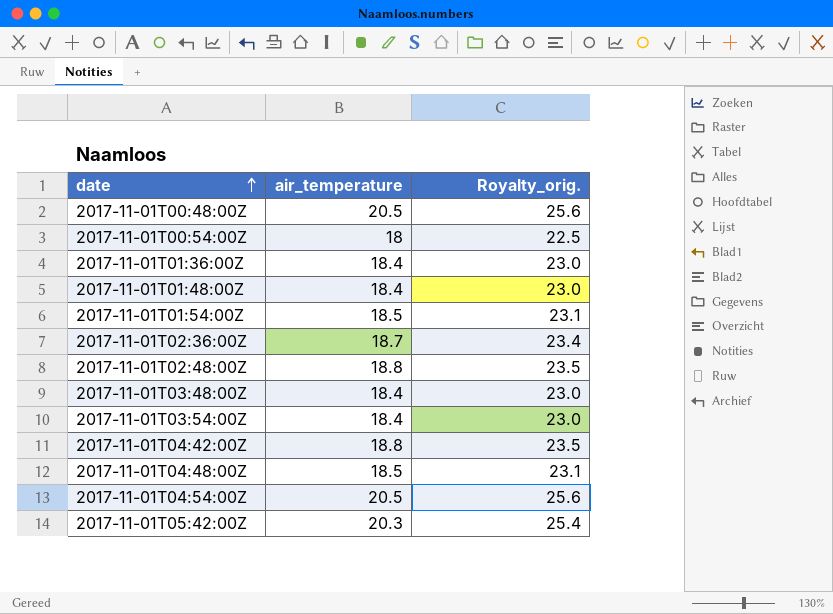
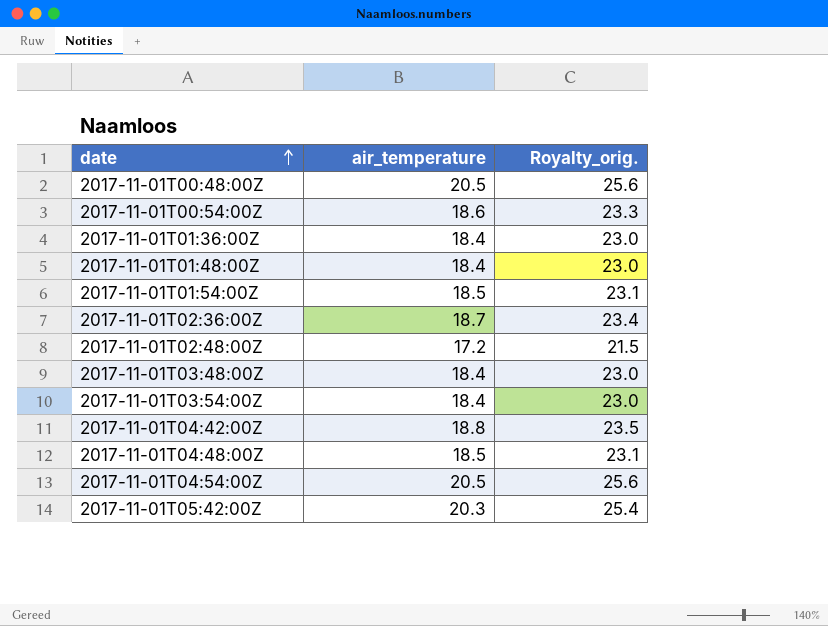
2017-11-01T00:54:00Z | air_temperature: 18 -> 18.6
2017-11-01T00:54:00Z | Royalty_orig.: 22.5 -> 23.3
2017-11-01T02:48:00Z | air_temperature: 18.8 -> 17.2
2017-11-01T02:48:00Z | Royalty_orig.: 23.5 -> 21.5

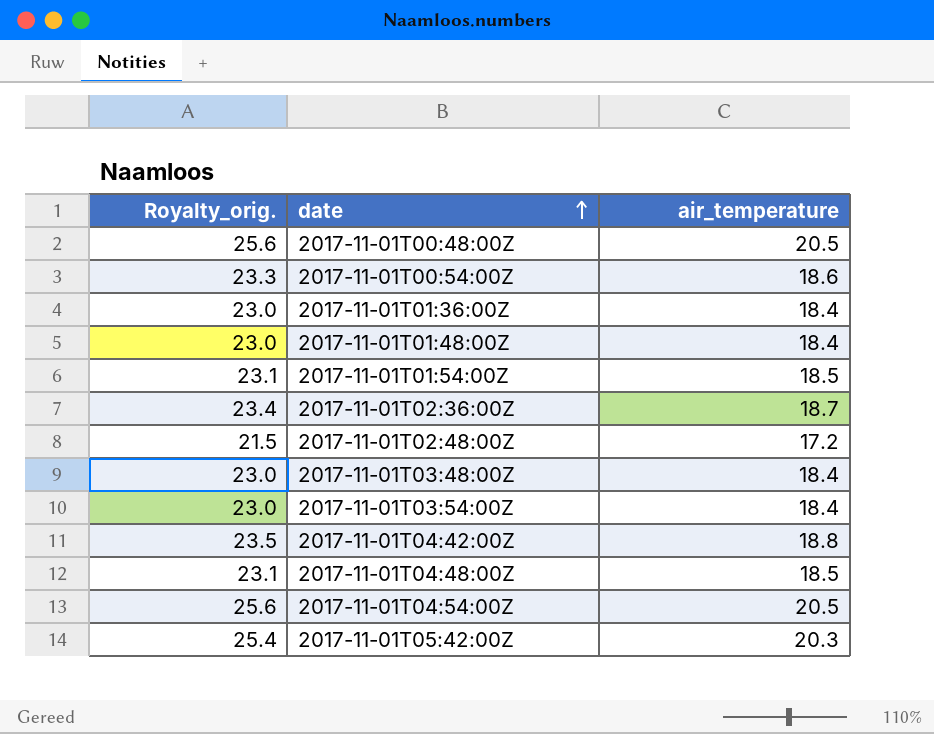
column Royalty_orig. | position: 3 -> 1

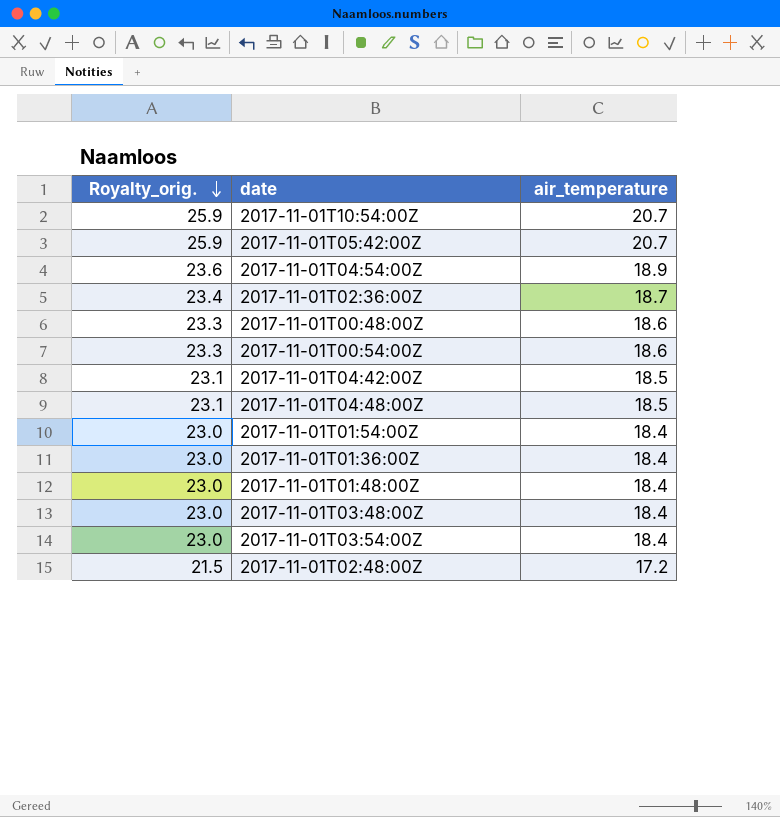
row order: date ascending -> Royalty_orig. descending
row 2017-11-01T10:54:00Z: none -> 25.9 | 20.7
2017-11-01T05:42:00Z | Royalty_orig.: 25.4 -> 25.9
2017-11-01T05:42:00Z | air_temperature: 20.3 -> 20.7
2017-11-01T04:54:00Z | Royalty_orig.: 25.6 -> 23.6
2017-11-01T04:54:00Z | air_temperature: 20.5 -> 18.9
2017-11-01T00:48:00Z | Royalty_orig.: 25.6 -> 23.3
2017-11-01T00:48:00Z | air_temperature: 20.5 -> 18.6
2017-11-01T04:42:00Z | Royalty_orig.: 23.5 -> 23.1
2017-11-01T04:42:00Z | air_temperature: 18.8 -> 18.5
2017-11-01T01:54:00Z | Royalty_orig.: 23.1 -> 23.0
2017-11-01T01:54:00Z | air_temperature: 18.5 -> 18.4

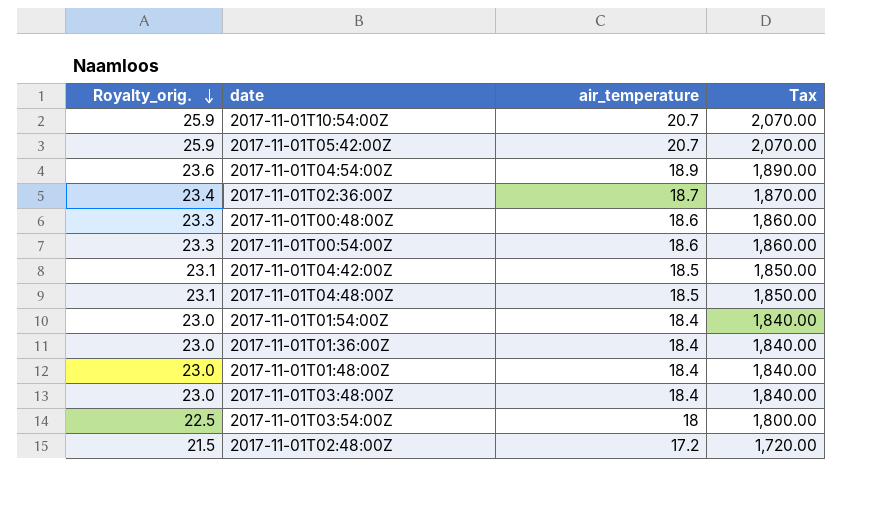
column Tax | formula: none -> [air_temperature] * 100
2017-11-01T03:54:00Z | Royalty_orig.: 23.0 -> 22.5
2017-11-01T03:54:00Z | air_temperature: 18.4 -> 18

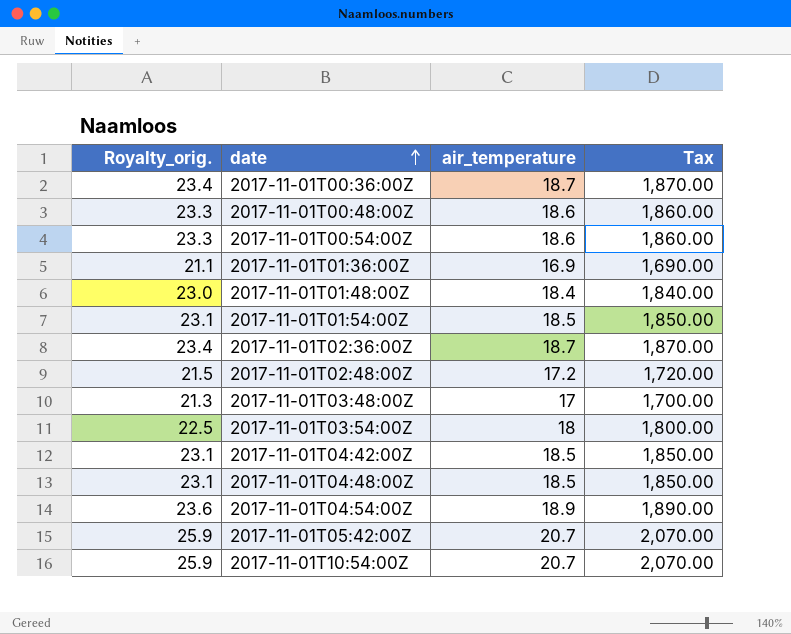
row order: Royalty_orig. descending -> date ascending
row 2017-11-01T00:36:00Z: none -> 23.4 | 18.7 | 1,870.00
2017-11-01T01:36:00Z | Royalty_orig.: 23.0 -> 21.1
2017-11-01T01:36:00Z | air_temperature: 18.4 -> 16.9
2017-11-01T01:36:00Z | Tax: 1,840.00 -> 1,690.00
2017-11-01T01:54:00Z | Royalty_orig.: 23.0 -> 23.1
2017-11-01T01:54:00Z | air_temperature: 18.4 -> 18.5
2017-11-01T01:54:00Z | Tax: 1,840.00 -> 1,850.00
2017-11-01T03:48:00Z | Royalty_orig.: 23.0 -> 21.3
2017-11-01T03:48:00Z | air_temperature: 18.4 -> 17
2017-11-01T03:48:00Z | Tax: 1,840.00 -> 1,700.00

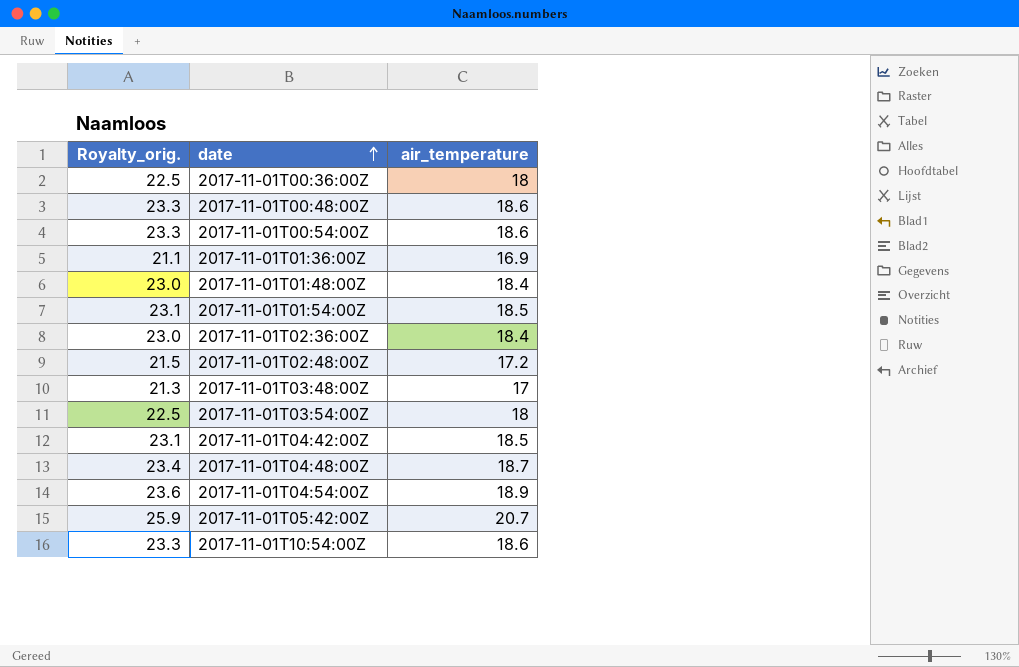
column Tax | formula: [air_temperature] * 100 -> none
2017-11-01T00:36:00Z | Royalty_orig.: 23.4 -> 22.5
2017-11-01T00:36:00Z | air_temperature: 18.7 -> 18
2017-11-01T02:36:00Z | Royalty_orig.: 23.4 -> 23.0
2017-11-01T02:36:00Z | air_temperature: 18.7 -> 18.4
2017-11-01T04:48:00Z | Royalty_orig.: 23.1 -> 23.4
2017-11-01T04:48:00Z | air_temperature: 18.5 -> 18.7
2017-11-01T10:54:00Z | Royalty_orig.: 25.9 -> 23.3
2017-11-01T10:54:00Z | air_temperature: 20.7 -> 18.6

